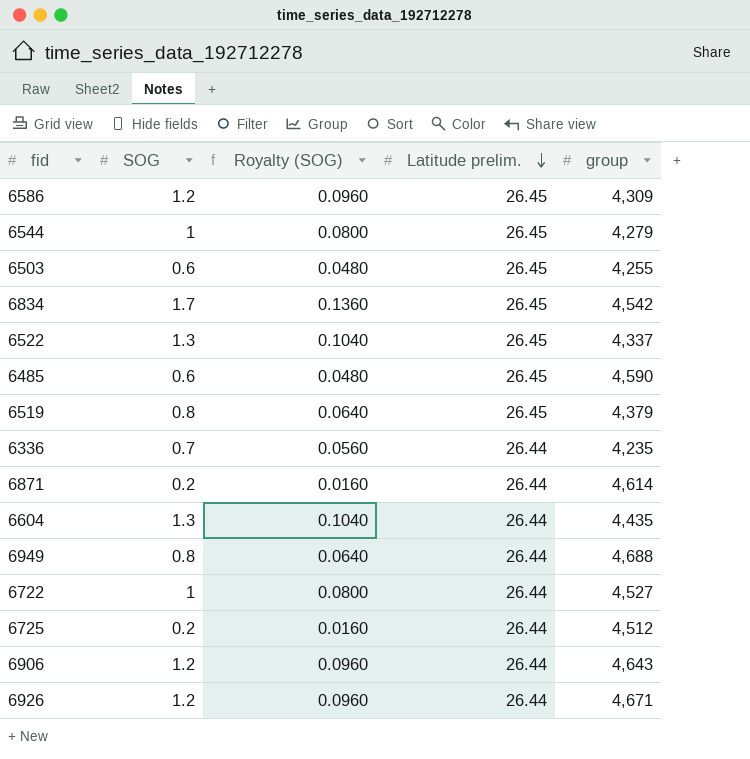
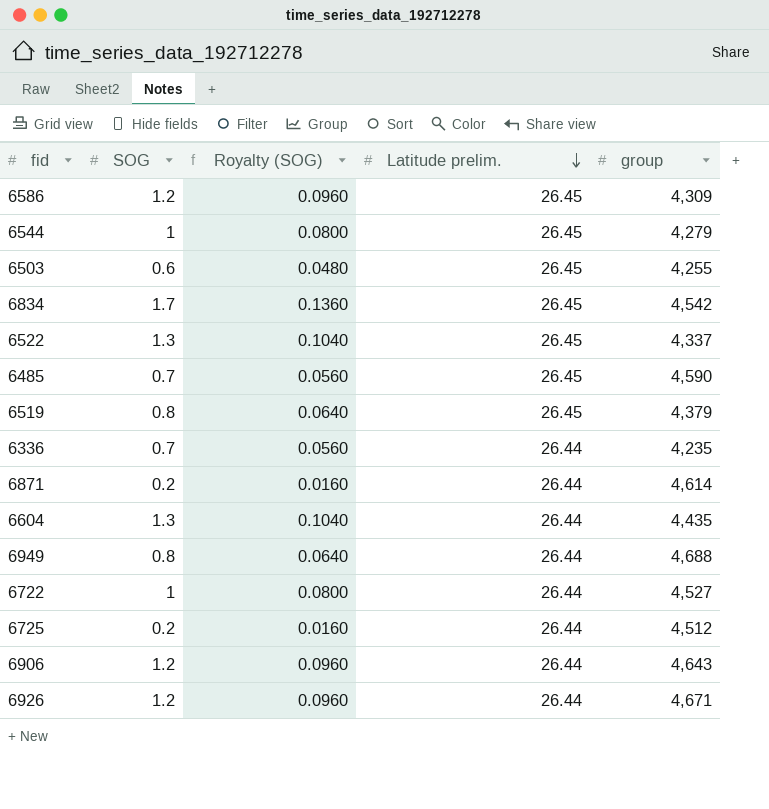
6485 | SOG: 0.6 -> 0.7
6485 | Royalty (SOG): 0.0480 -> 0.0560

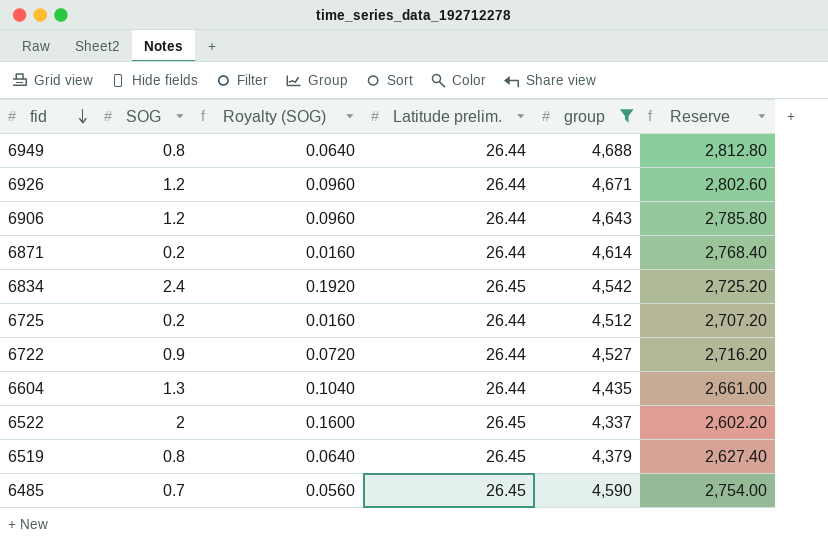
filter: none -> group >= 4,337
row order: Latitude prelim. descending -> fid descending
column Reserve | formula: none -> [group] * 0.6
6834 | SOG: 1.7 -> 2.4
6834 | Royalty (SOG): 0.1360 -> 0.1920
6722 | SOG: 1 -> 0.9
6722 | Royalty (SOG): 0.0800 -> 0.0720
6522 | SOG: 1.3 -> 2
6522 | Royalty (SOG): 0.1040 -> 0.1600

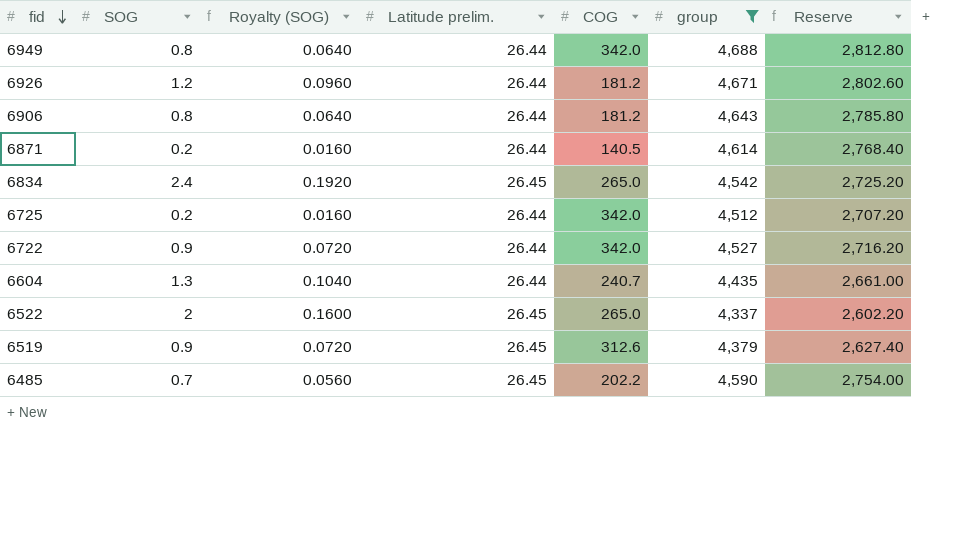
column COG | position: none -> 5
6906 | SOG: 1.2 -> 0.8
6906 | Royalty (SOG): 0.0960 -> 0.0640
6519 | SOG: 0.8 -> 0.9
6519 | Royalty (SOG): 0.0640 -> 0.0720

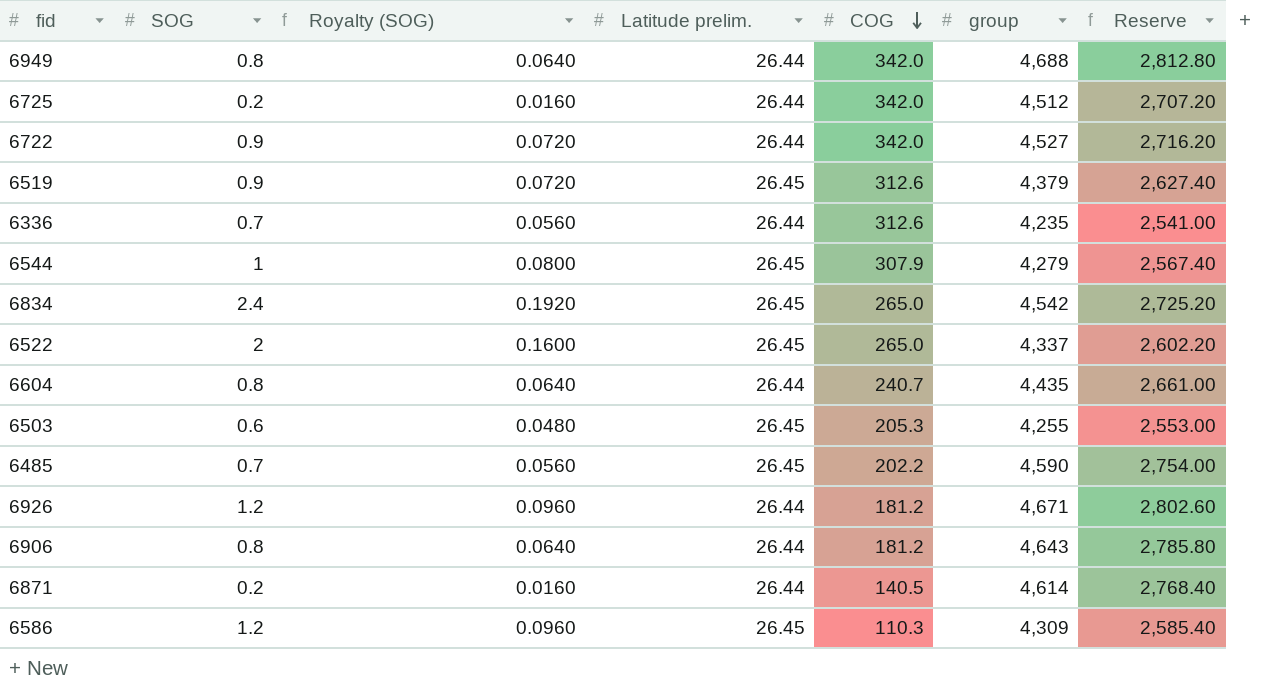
filter: group >= 4,337 -> none
row order: fid descending -> COG descending
6604 | SOG: 1.3 -> 0.8
6604 | Royalty (SOG): 0.1040 -> 0.0640

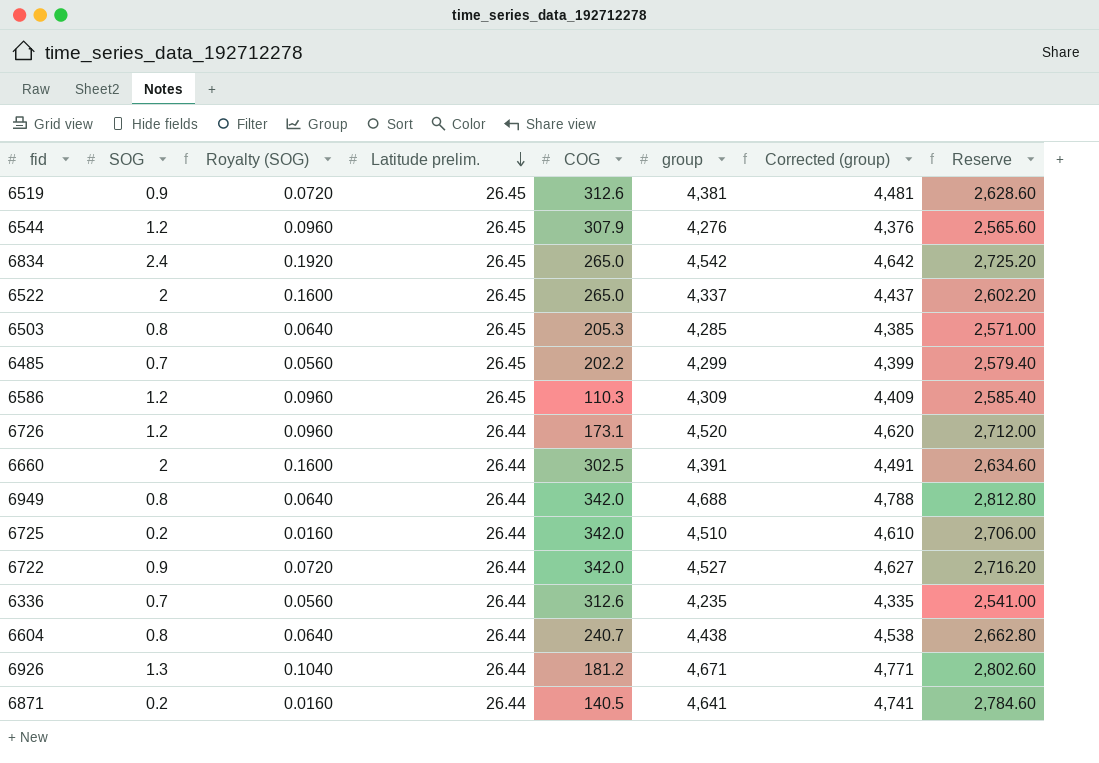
row order: COG descending -> Latitude prelim. descending
column Corrected (group) | formula: none -> [group] + 100
row 6906: 0.8 | 0.0640 | 26.44 | 181.2 | 4,643 | 2,785.80 -> none
6519 | group: 4,379 -> 4,381
6519 | Reserve: 2,627.40 -> 2,628.60
6544 | SOG: 1 -> 1.2
6544 | Royalty (SOG): 0.0800 -> 0.0960
6544 | group: 4,279 -> 4,276
6544 | Reserve: 2,567.40 -> 2,565.60
6503 | SOG: 0.6 -> 0.8
6503 | Royalty (SOG): 0.0480 -> 0.0640
6503 | group: 4,255 -> 4,285
6503 | Reserve: 2,553.00 -> 2,571.00
6485 | group: 4,590 -> 4,299
6485 | Reserve: 2,754.00 -> 2,579.40
row 6726: none -> 1.2 | 0.0960 | 26.44 | 173.1 | 4,520 | 4,620 | 2,712.00
row 6660: none -> 2 | 0.1600 | 26.44 | 302.5 | 4,391 | 4,491 | 2,634.60
6725 | group: 4,512 -> 4,510
6725 | Reserve: 2,707.20 -> 2,706.00
6604 | group: 4,435 -> 4,438
6604 | Reserve: 2,661.00 -> 2,662.80
6926 | SOG: 1.2 -> 1.3
6926 | Royalty (SOG): 0.0960 -> 0.1040
6871 | group: 4,614 -> 4,641
6871 | Reserve: 2,768.40 -> 2,784.60

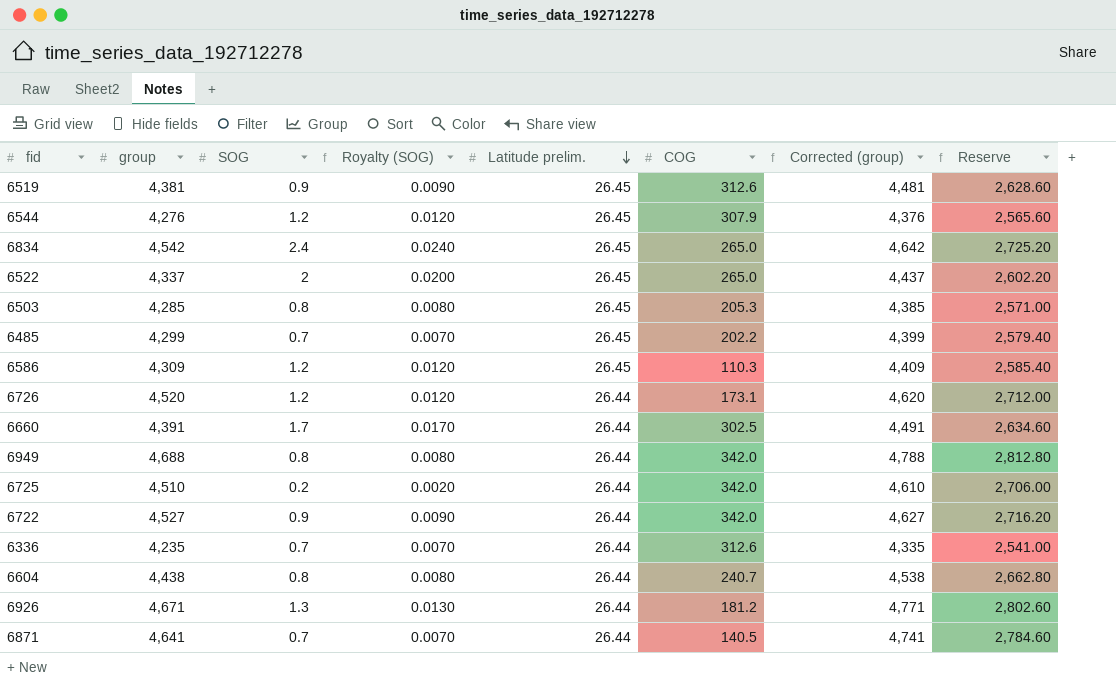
column group | position: 6 -> 2
column Royalty (SOG) | formula: [SOG] * 0.08 -> [SOG] * 0.01
6660 | SOG: 2 -> 1.7
6871 | SOG: 0.2 -> 0.7

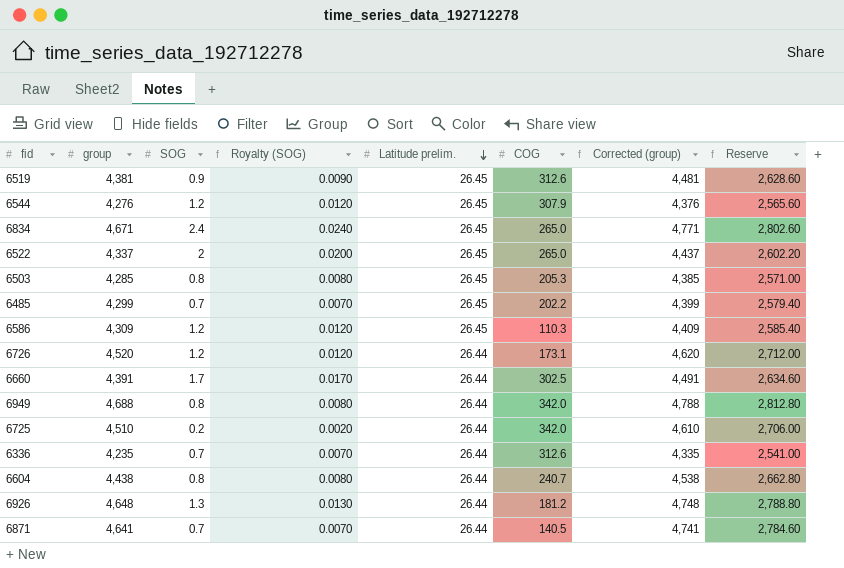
row 6722: 4,527 | 0.9 | 0.0090 | 26.44 | 342.0 | 4,627 | 2,716.20 -> none
6834 | group: 4,542 -> 4,671
6834 | Corrected (group): 4,642 -> 4,771
6834 | Reserve: 2,725.20 -> 2,802.60
6926 | group: 4,671 -> 4,648
6926 | Corrected (group): 4,771 -> 4,748
6926 | Reserve: 2,802.60 -> 2,788.80

